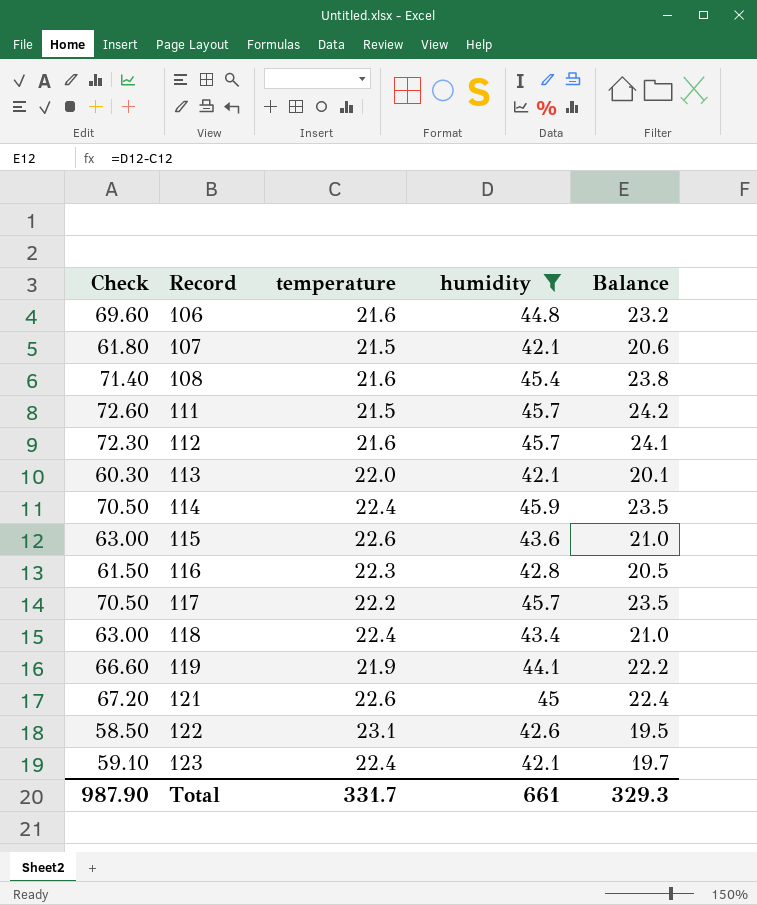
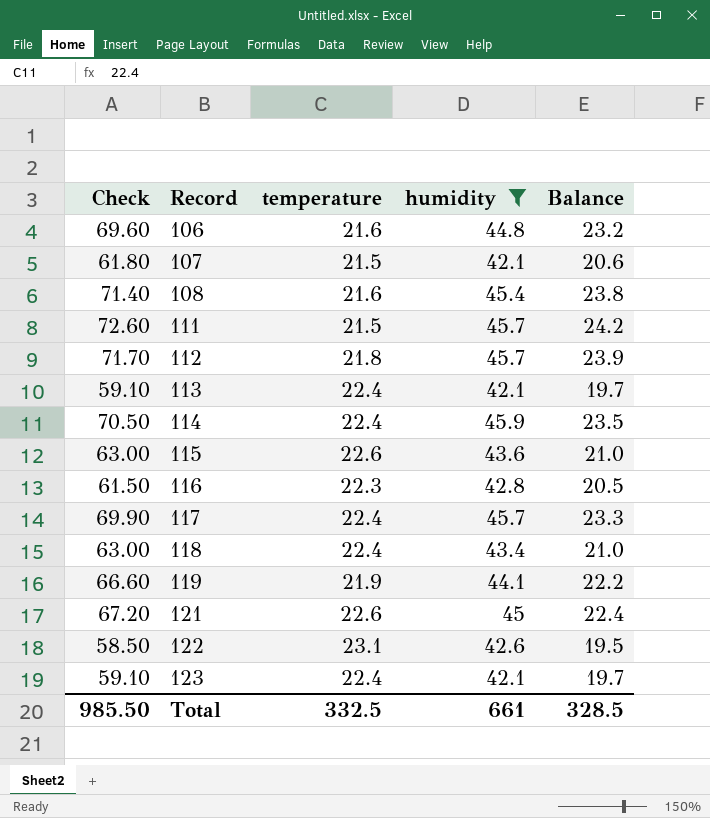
112 | Check: 72.30 -> 71.70
112 | temperature: 21.6 -> 21.8
112 | Balance: 24.1 -> 23.9
113 | Check: 60.30 -> 59.10
113 | temperature: 22.0 -> 22.4
113 | Balance: 20.1 -> 19.7
117 | Check: 70.50 -> 69.90
117 | temperature: 22.2 -> 22.4
117 | Balance: 23.5 -> 23.3
Total | Check: 987.90 -> 985.50
Total | temperature: 331.7 -> 332.5
Total | Balance: 329.3 -> 328.5

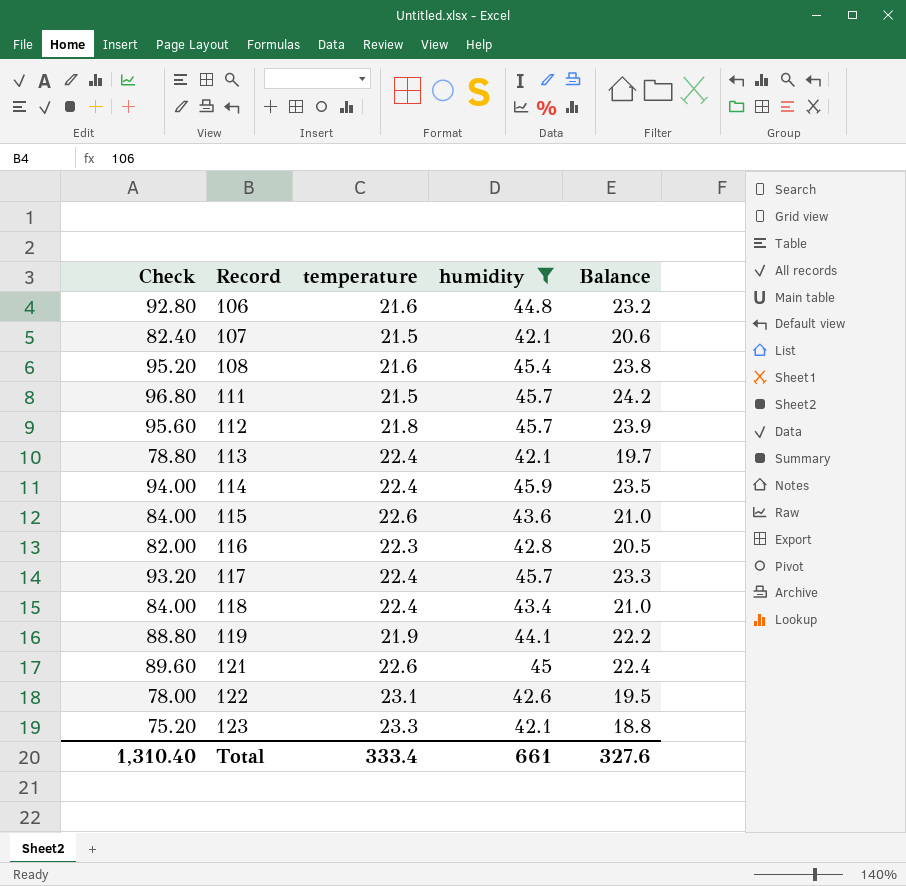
column Check | formula: [Balance] * 3 -> [Balance] * 4
123 | temperature: 22.4 -> 23.3
123 | Balance: 19.7 -> 18.8
Total | Check: 985.50 -> 1,310.40
Total | temperature: 332.5 -> 333.4
Total | Balance: 328.5 -> 327.6

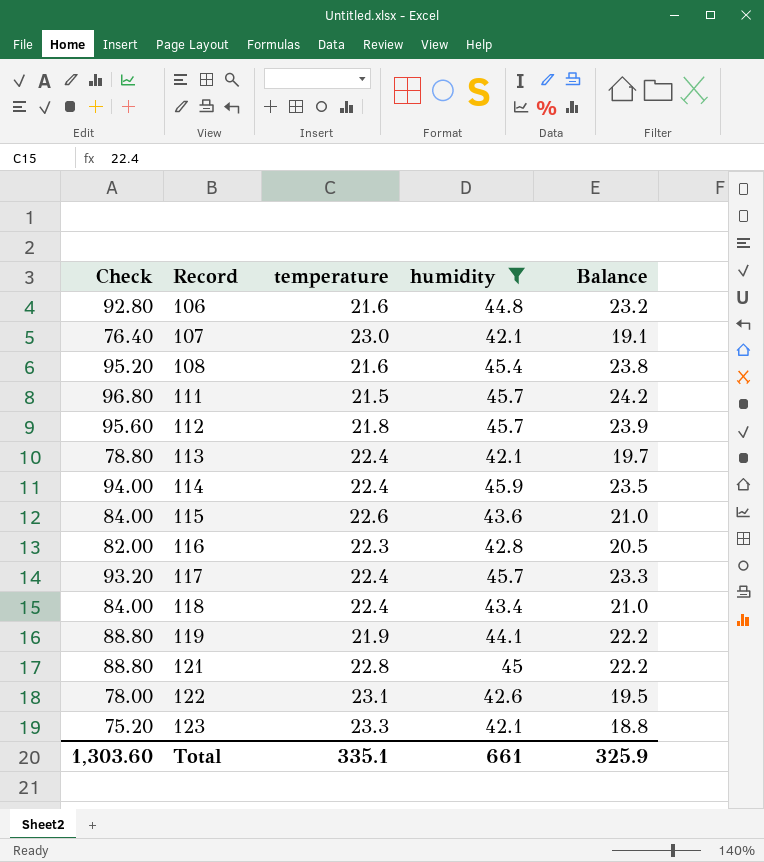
107 | Check: 82.40 -> 76.40
107 | temperature: 21.5 -> 23.0
107 | Balance: 20.6 -> 19.1
121 | Check: 89.60 -> 88.80
121 | temperature: 22.6 -> 22.8
121 | Balance: 22.4 -> 22.2
Total | Check: 1,310.40 -> 1,303.60
Total | temperature: 333.4 -> 335.1
Total | Balance: 327.6 -> 325.9

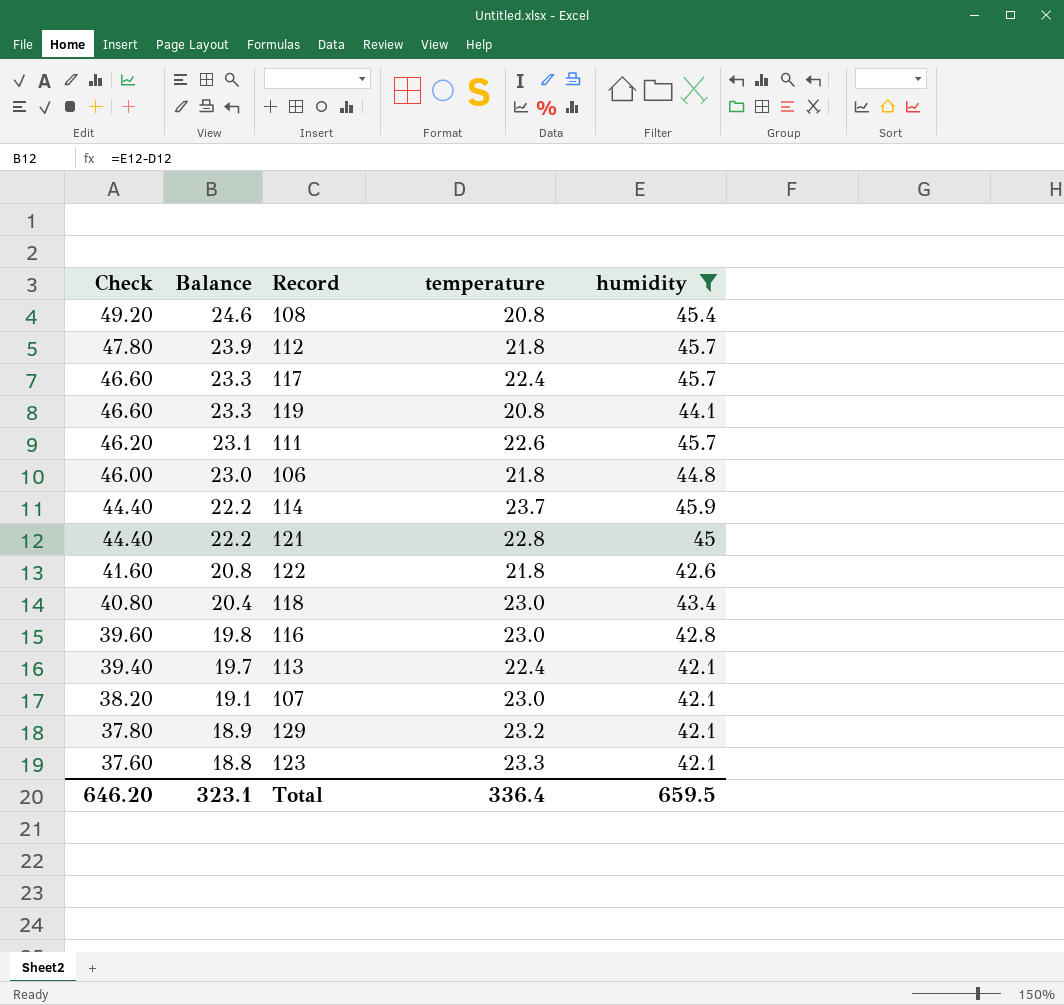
row order: Record ascending -> Check descending
column Check | formula: [Balance] * 4 -> [Balance] * 2
column Balance | position: 5 -> 2
row 115: 84.00 | 22.6 | 43.6 | 21.0 -> none
108 | Balance: 23.8 -> 24.6
108 | temperature: 21.6 -> 20.8
119 | Balance: 22.2 -> 23.3
119 | temperature: 21.9 -> 20.8
111 | Balance: 24.2 -> 23.1
111 | temperature: 21.5 -> 22.6
106 | Balance: 23.2 -> 23.0
106 | temperature: 21.6 -> 21.8
114 | Balance: 23.5 -> 22.2
114 | temperature: 22.4 -> 23.7
122 | Balance: 19.5 -> 20.8
122 | temperature: 23.1 -> 21.8
118 | Balance: 21.0 -> 20.4
118 | temperature: 22.4 -> 23.0
116 | Balance: 20.5 -> 19.8
116 | temperature: 22.3 -> 23.0
row 129: none -> 37.80 | 18.9 | 23.2 | 42.1
Total | Check: 1,303.60 -> 646.20
Total | Balance: 325.9 -> 323.1
Total | temperature: 335.1 -> 336.4
Total | humidity: 661 -> 659.5

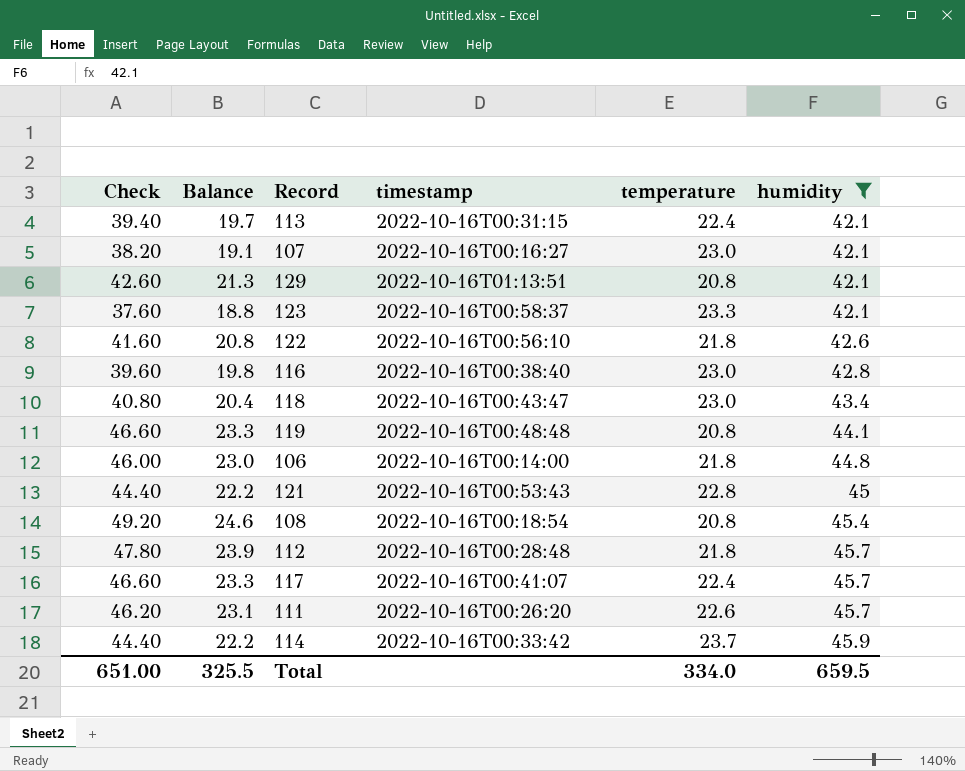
row order: Check descending -> humidity ascending
column timestamp | position: none -> 4
129 | Check: 37.80 -> 42.60
129 | Balance: 18.9 -> 21.3
129 | temperature: 23.2 -> 20.8
Total | Check: 646.20 -> 651.00
Total | Balance: 323.1 -> 325.5
Total | temperature: 336.4 -> 334.0

